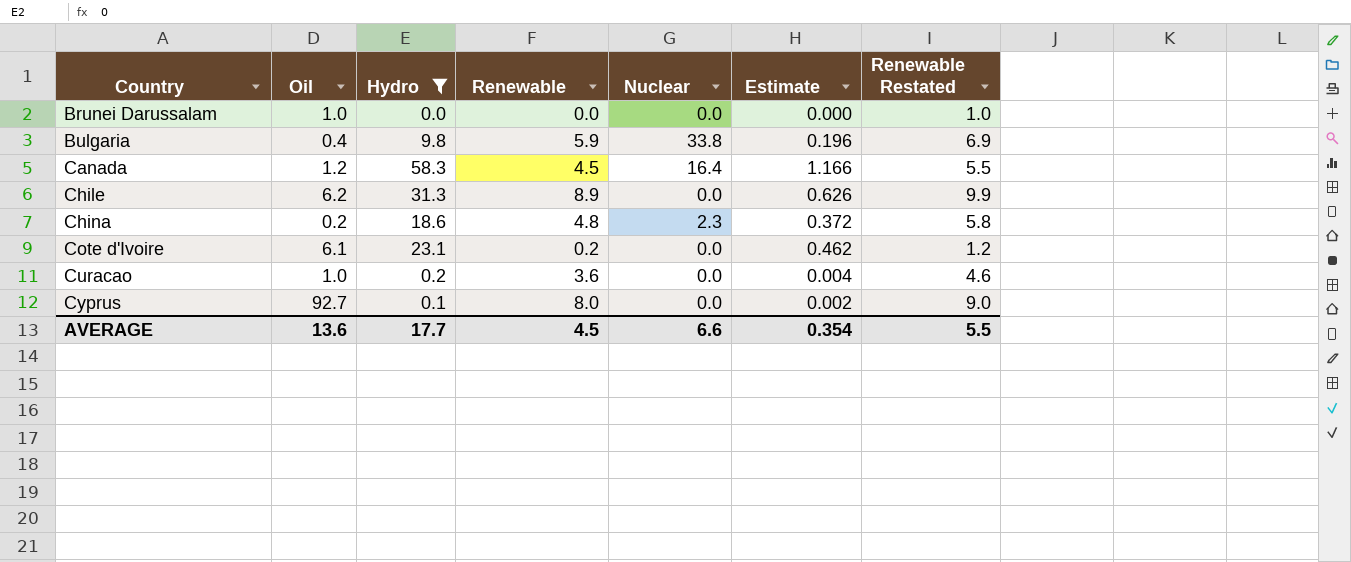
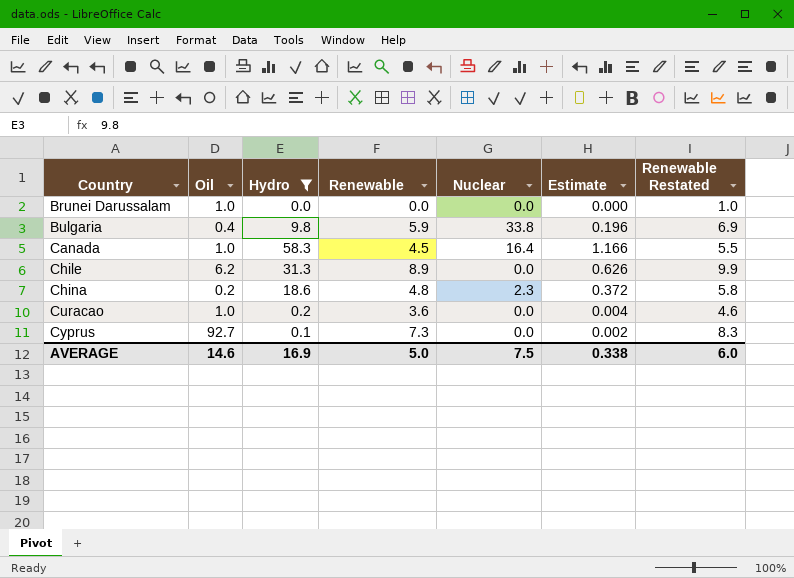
row Cote d'Ivoire: 6.1 | 23.1 | 0.2 | 0.0 | 0.462 | 1.2 -> none
Canada | Oil: 1.2 -> 1.0
Cyprus | Renewable: 8.0 -> 7.3
Cyprus | Renewable Restated: 9.0 -> 8.3
AVERAGE | Oil: 13.6 -> 14.6
AVERAGE | Hydro: 17.7 -> 16.9
AVERAGE | Renewable: 4.5 -> 5.0
AVERAGE | Nuclear: 6.6 -> 7.5
AVERAGE | Estimate: 0.354 -> 0.338
AVERAGE | Renewable Restated: 5.5 -> 6.0

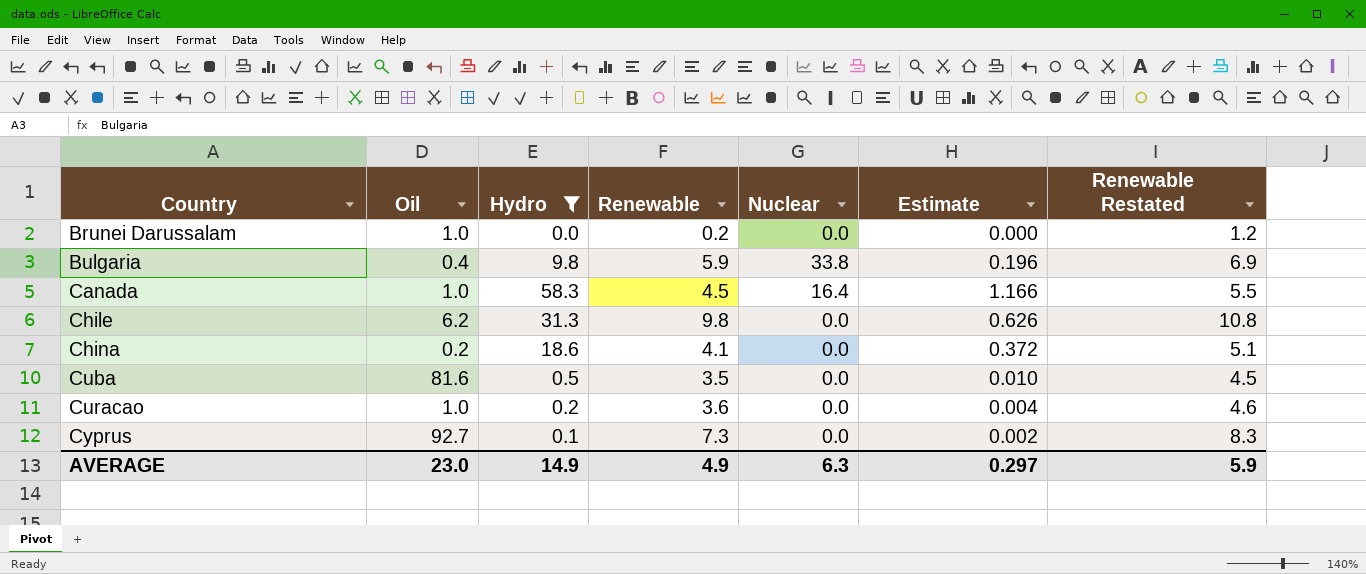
Brunei Darussalam | Renewable: 0.0 -> 0.2
Brunei Darussalam | Renewable Restated: 1.0 -> 1.2
Chile | Renewable: 8.9 -> 9.8
Chile | Renewable Restated: 9.9 -> 10.8
China | Renewable: 4.8 -> 4.1
China | Nuclear: 2.3 -> 0.0
China | Renewable Restated: 5.8 -> 5.1
row Cuba: none -> 81.6 | 0.5 | 3.5 | 0.0 | 0.010 | 4.5
AVERAGE | Oil: 14.6 -> 23.0
AVERAGE | Hydro: 16.9 -> 14.9
AVERAGE | Renewable: 5.0 -> 4.9
AVERAGE | Nuclear: 7.5 -> 6.3
AVERAGE | Estimate: 0.338 -> 0.297
AVERAGE | Renewable Restated: 6.0 -> 5.9

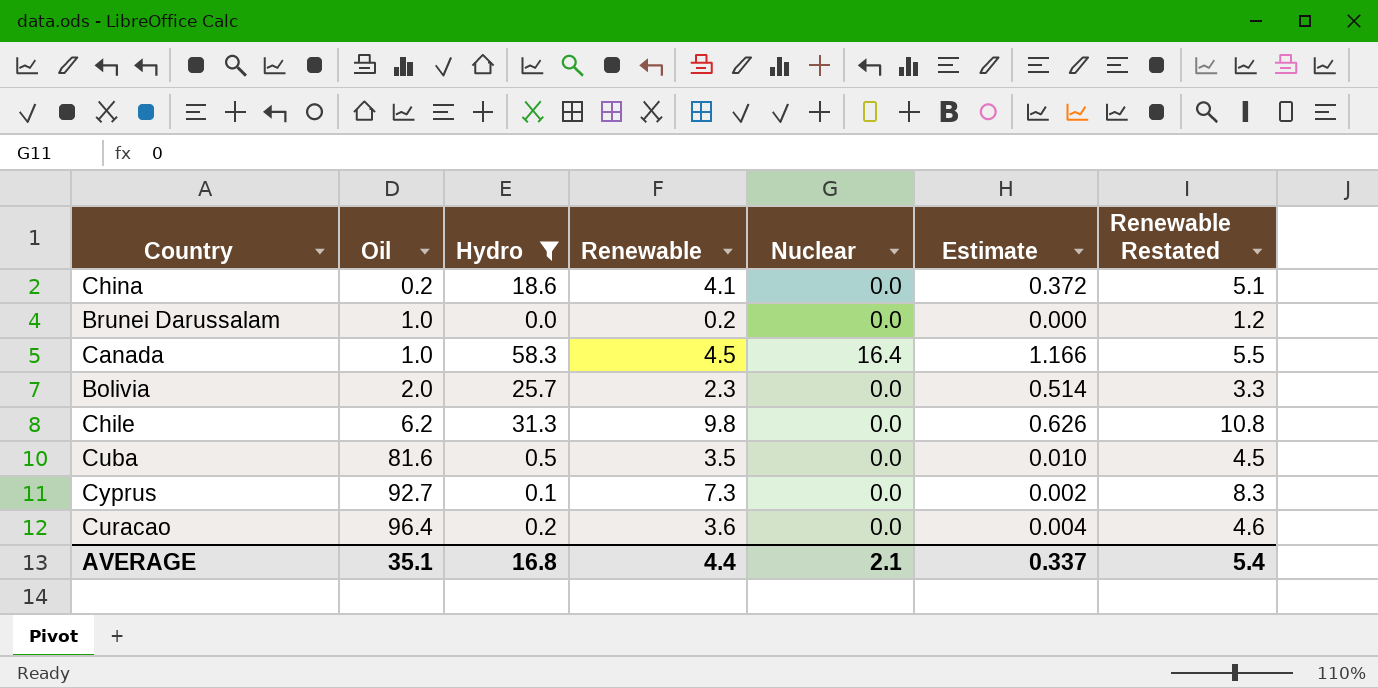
row order: Country ascending -> Oil ascending
row Bulgaria: 0.4 | 9.8 | 5.9 | 33.8 | 0.196 | 6.9 -> none
row Bolivia: none -> 2.0 | 25.7 | 2.3 | 0.0 | 0.514 | 3.3
Curacao | Oil: 1.0 -> 96.4
AVERAGE | Oil: 23.0 -> 35.1
AVERAGE | Hydro: 14.9 -> 16.8
AVERAGE | Renewable: 4.9 -> 4.4
AVERAGE | Nuclear: 6.3 -> 2.1
AVERAGE | Estimate: 0.297 -> 0.337
AVERAGE | Renewable Restated: 5.9 -> 5.4

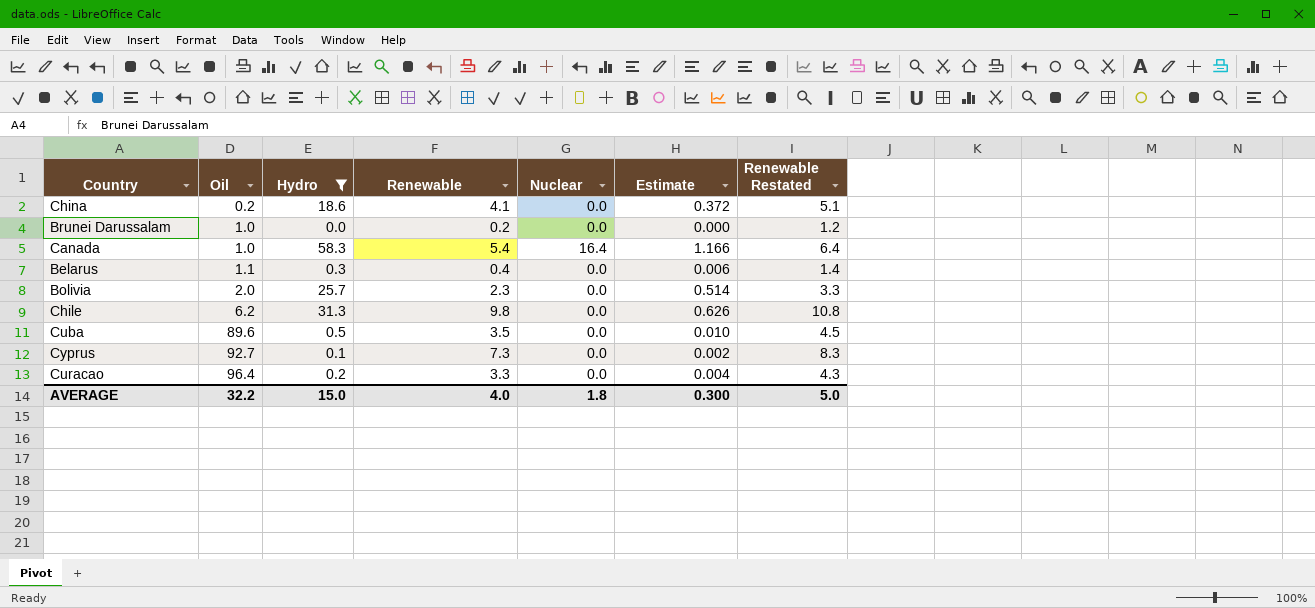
Canada | Renewable: 4.5 -> 5.4
Canada | Renewable Restated: 5.5 -> 6.4
row Belarus: none -> 1.1 | 0.3 | 0.4 | 0.0 | 0.006 | 1.4
Cuba | Oil: 81.6 -> 89.6
Curacao | Renewable: 3.6 -> 3.3
Curacao | Renewable Restated: 4.6 -> 4.3
AVERAGE | Oil: 35.1 -> 32.2
AVERAGE | Hydro: 16.8 -> 15.0
AVERAGE | Renewable: 4.4 -> 4.0
AVERAGE | Nuclear: 2.1 -> 1.8
AVERAGE | Estimate: 0.337 -> 0.300
AVERAGE | Renewable Restated: 5.4 -> 5.0

